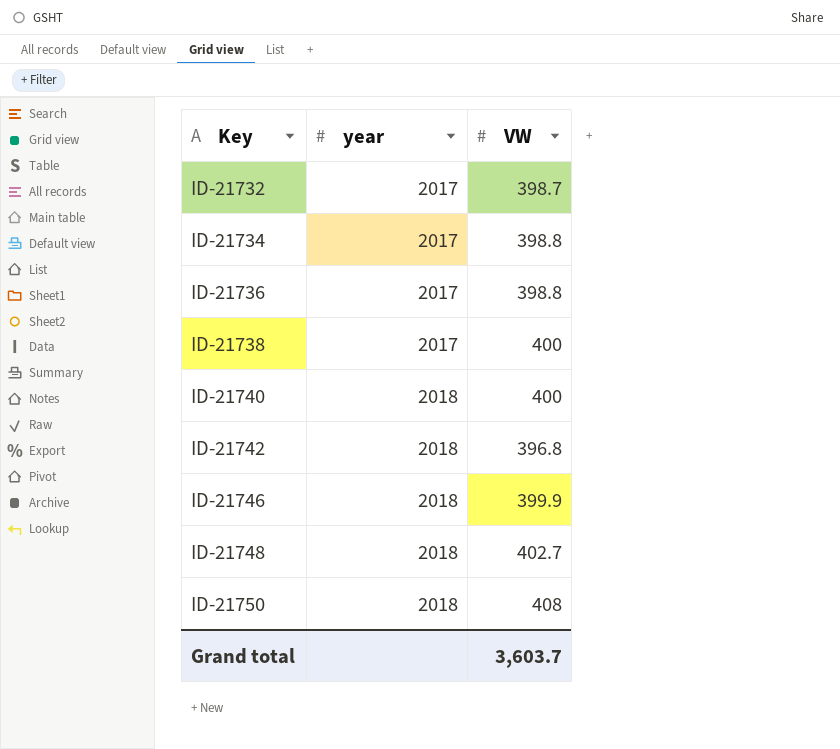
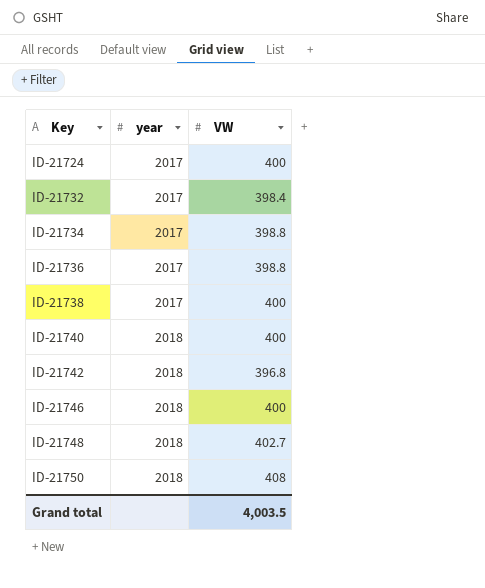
row ID-21724: none -> 2017 | 400
ID-21732 | VW: 398.7 -> 398.4
ID-21746 | VW: 399.9 -> 400
Grand total | VW: 3,603.7 -> 4,003.5

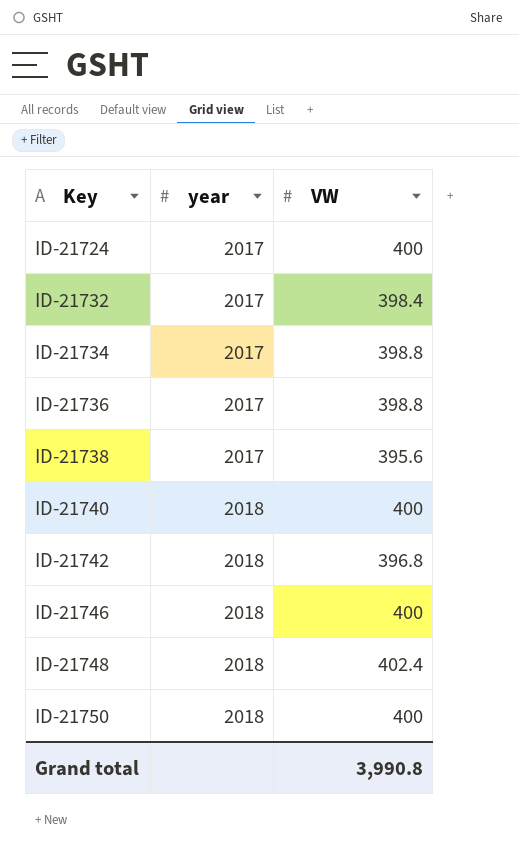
ID-21738 | VW: 400 -> 395.6
ID-21748 | VW: 402.7 -> 402.4
ID-21750 | VW: 408 -> 400
Grand total | VW: 4,003.5 -> 3,990.8

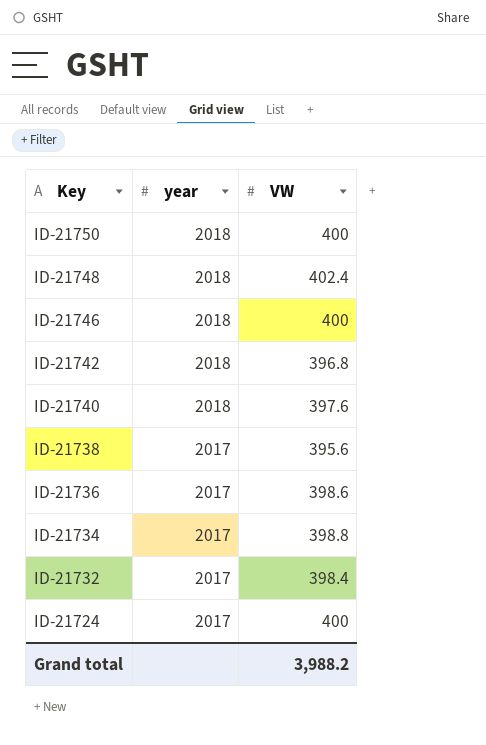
row order: Key ascending -> Key descending
ID-21740 | VW: 400 -> 397.6
ID-21736 | VW: 398.8 -> 398.6
Grand total | VW: 3,990.8 -> 3,988.2

